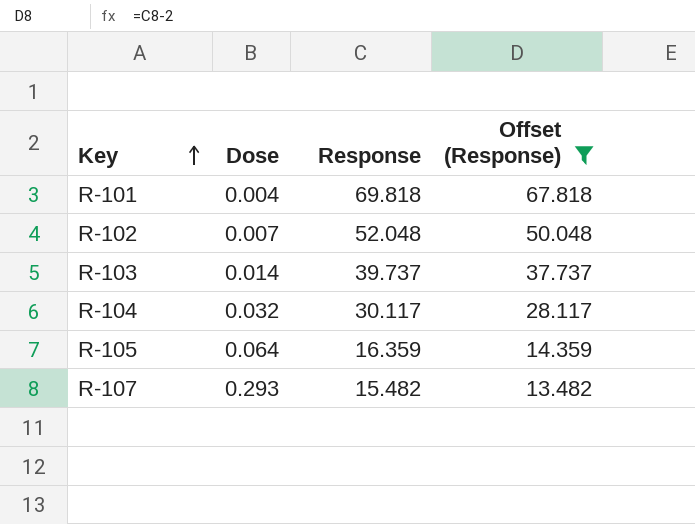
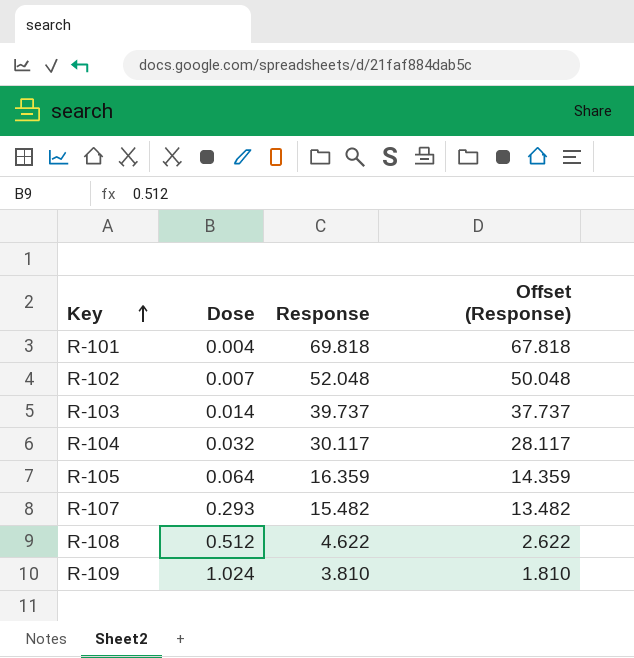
filter: Offset (Response) >= 13.482 -> none

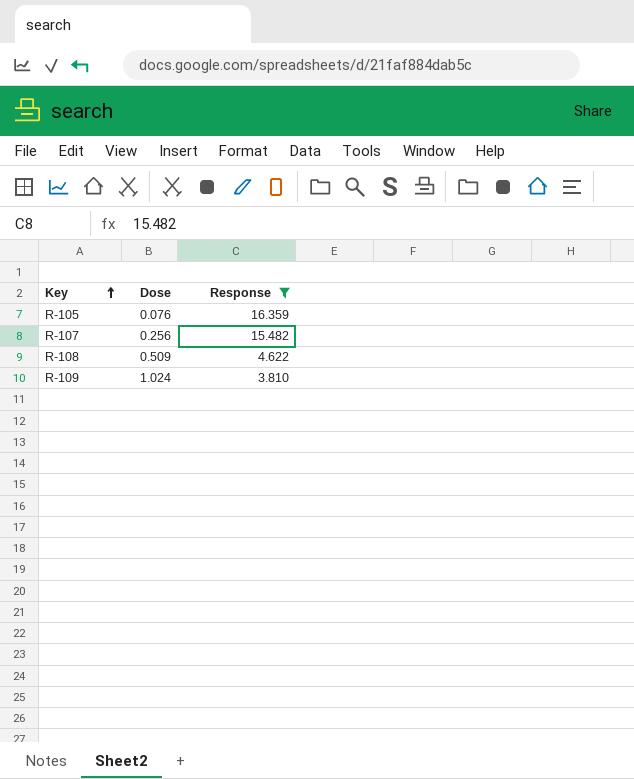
filter: none -> Response <= 16.359
column Offset (Response) | formula: [Response] - 2 -> none
R-105 | Dose: 0.064 -> 0.076
R-107 | Dose: 0.293 -> 0.256
R-108 | Dose: 0.512 -> 0.509

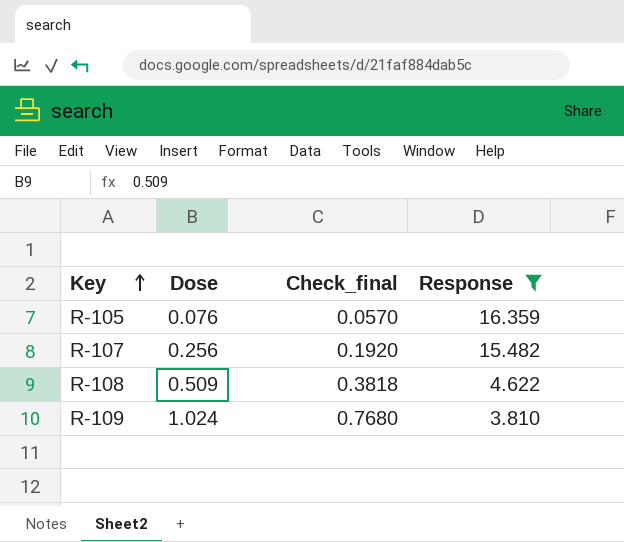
column Check_final | formula: none -> [Dose] * 0.75

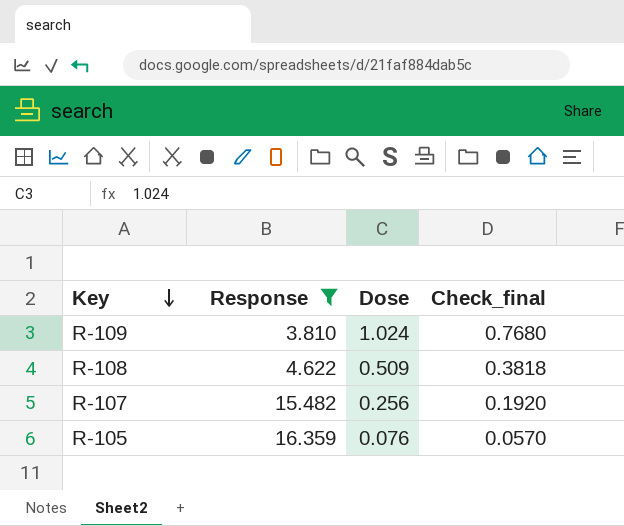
row order: Key ascending -> Key descending
column Response | position: 4 -> 2

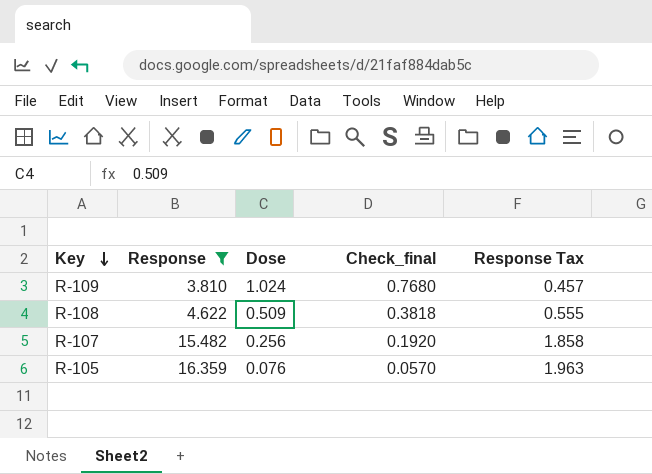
column Response Tax | formula: none -> [Response] * 0.12

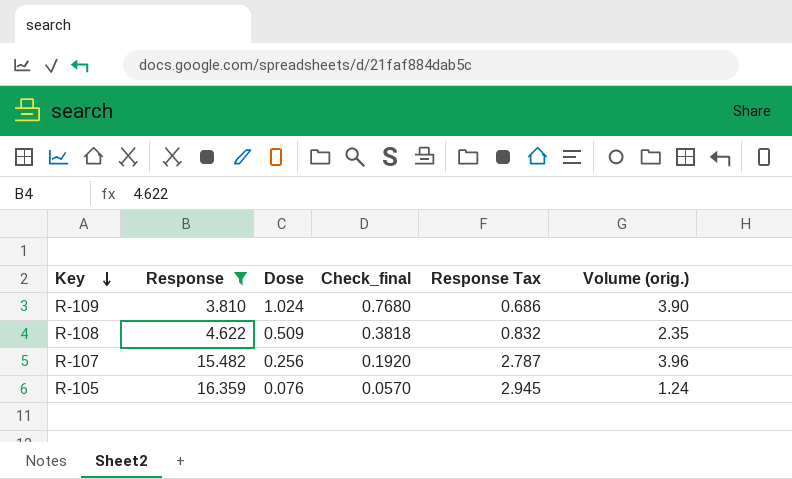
column Response Tax | formula: [Response] * 0.12 -> [Response] * 0.18
column Volume (orig.) | formula: none -> [Response] * [Dose]

